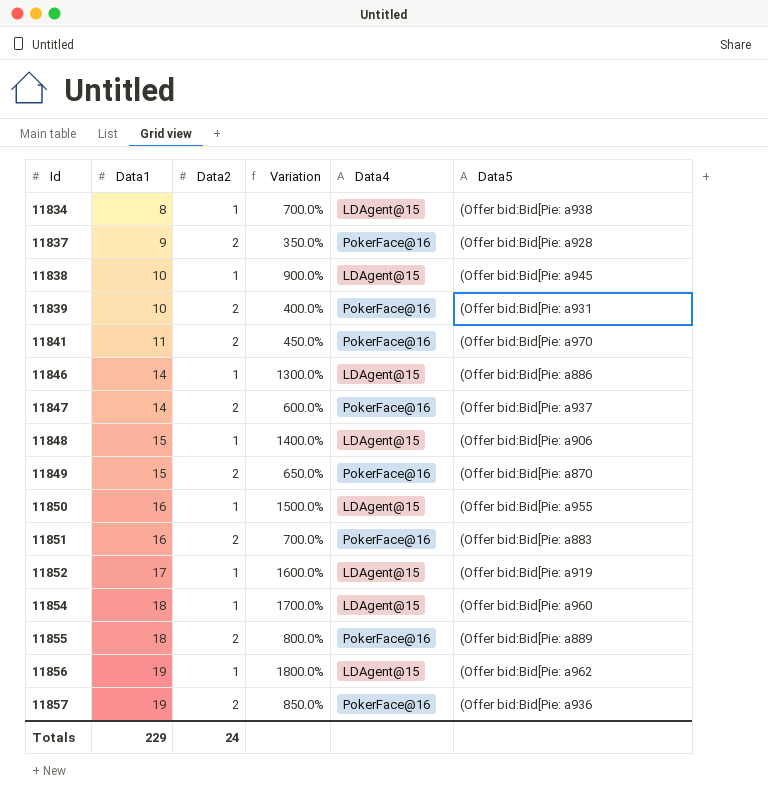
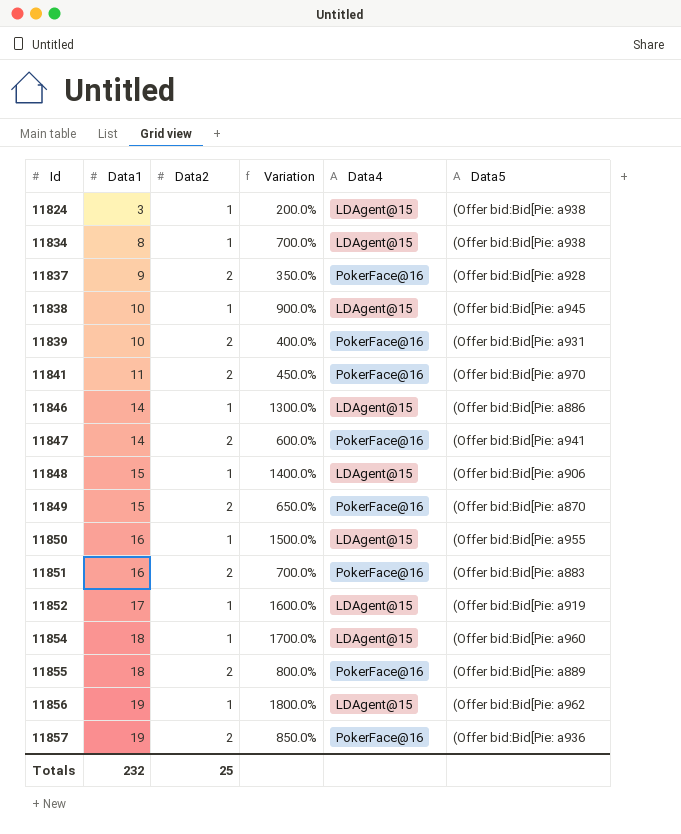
row 11824: none -> 3 | 1 | 200.0% | LDAgent@15 | (Offer bid:Bid[Pie: a938
11847 | Data5: (Offer bid:Bid[Pie: a937 -> (Offer bid:Bid[Pie: a941
Totals | Data1: 229 -> 232
Totals | Data2: 24 -> 25

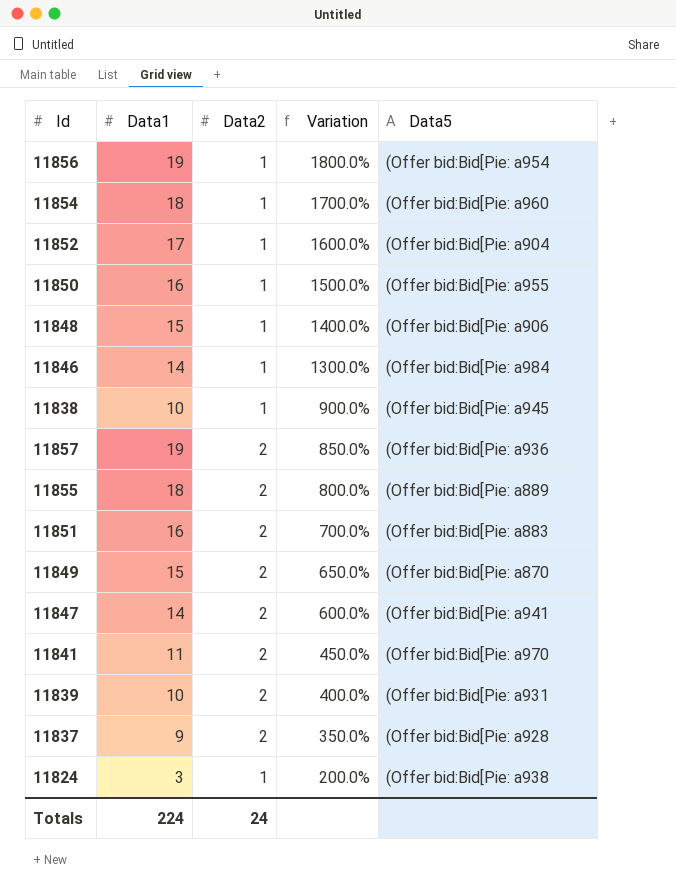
row order: Id ascending -> Variation descending
column Data4 | position: 5 -> none
row 11834: 8 | 1 | 700.0% | LDAgent@15 | (Offer bid:Bid[Pie: a938 -> none
11856 | Data5: (Offer bid:Bid[Pie: a962 -> (Offer bid:Bid[Pie: a954
11852 | Data5: (Offer bid:Bid[Pie: a919 -> (Offer bid:Bid[Pie: a904
11846 | Data5: (Offer bid:Bid[Pie: a886 -> (Offer bid:Bid[Pie: a984
Totals | Data1: 232 -> 224
Totals | Data2: 25 -> 24

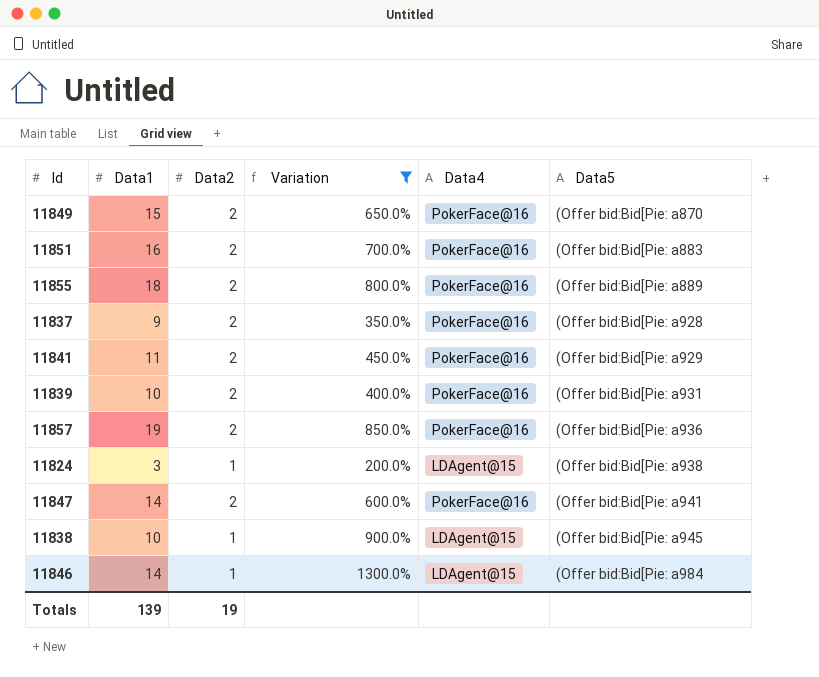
filter: none -> Variation <= 1300.0%
row order: Variation descending -> Data5 ascending
column Data4 | position: none -> 5
11841 | Data5: (Offer bid:Bid[Pie: a970 -> (Offer bid:Bid[Pie: a929
Totals | Data1: 224 -> 139
Totals | Data2: 24 -> 19

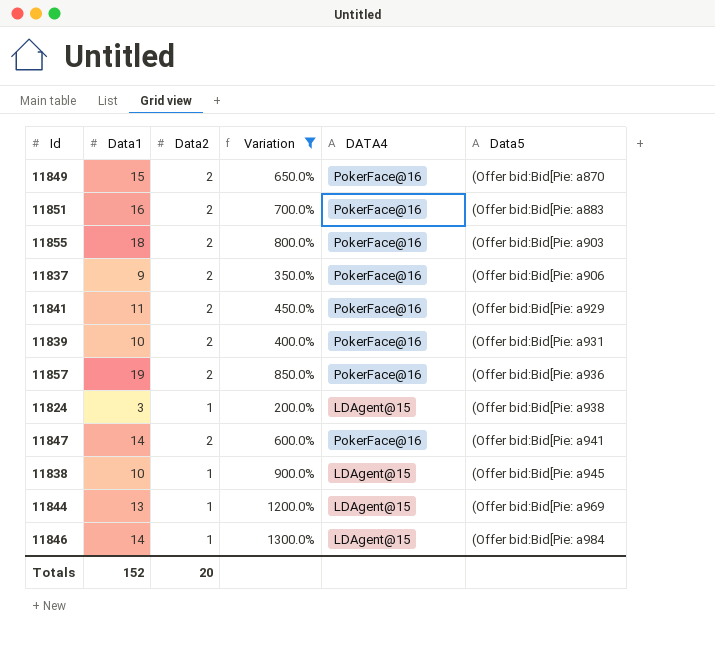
column name: Data4 -> DATA4
11855 | Data5: (Offer bid:Bid[Pie: a889 -> (Offer bid:Bid[Pie: a903
11837 | Data5: (Offer bid:Bid[Pie: a928 -> (Offer bid:Bid[Pie: a906
row 11844: none -> 13 | 1 | 1200.0% | LDAgent@15 | (Offer bid:Bid[Pie: a969
Totals | Data1: 139 -> 152
Totals | Data2: 19 -> 20

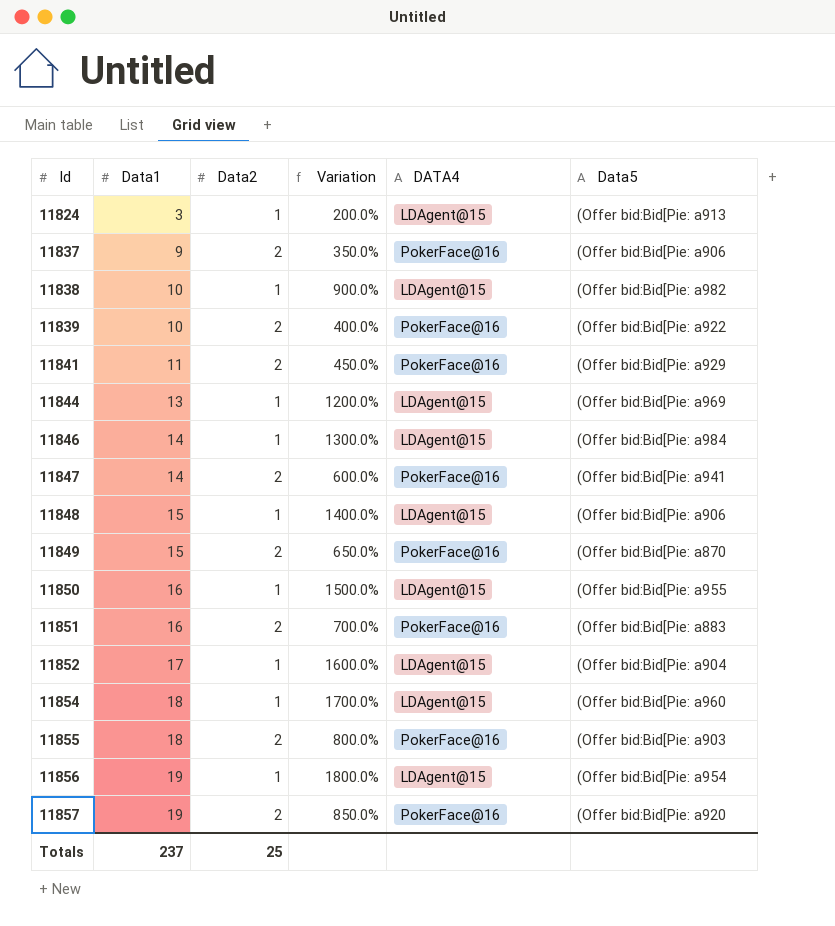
filter: Variation <= 1300.0% -> none
row order: Data5 ascending -> Id ascending
11824 | Data5: (Offer bid:Bid[Pie: a938 -> (Offer bid:Bid[Pie: a913
11838 | Data5: (Offer bid:Bid[Pie: a945 -> (Offer bid:Bid[Pie: a982
11839 | Data5: (Offer bid:Bid[Pie: a931 -> (Offer bid:Bid[Pie: a922
11857 | Data5: (Offer bid:Bid[Pie: a936 -> (Offer bid:Bid[Pie: a920
Totals | Data1: 152 -> 237
Totals | Data2: 20 -> 25

